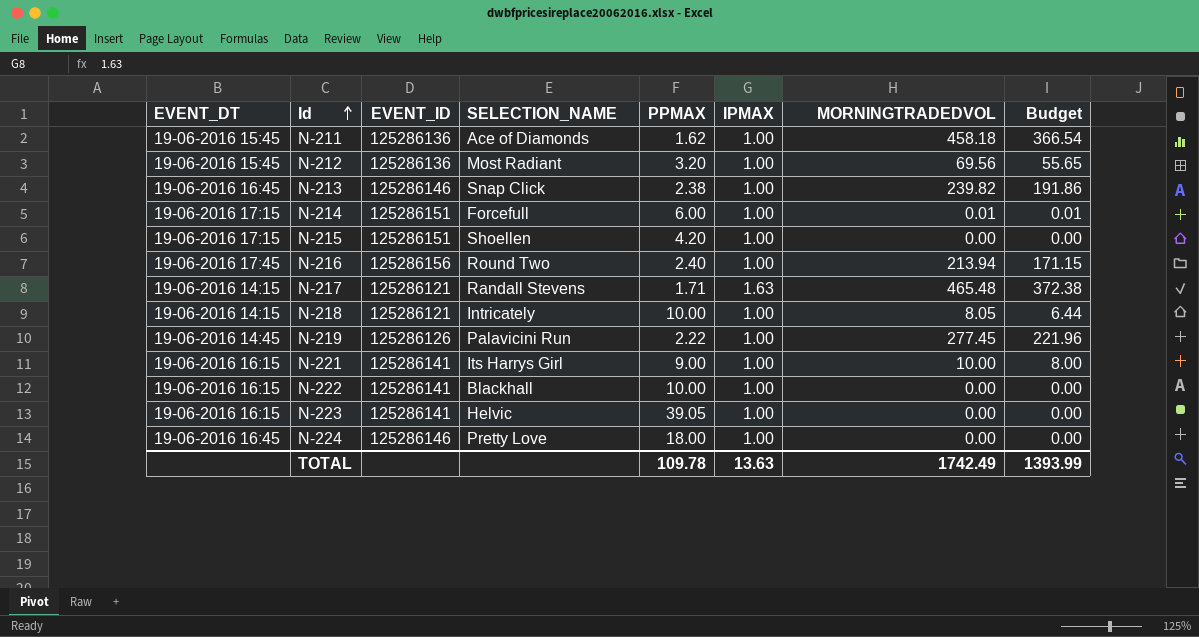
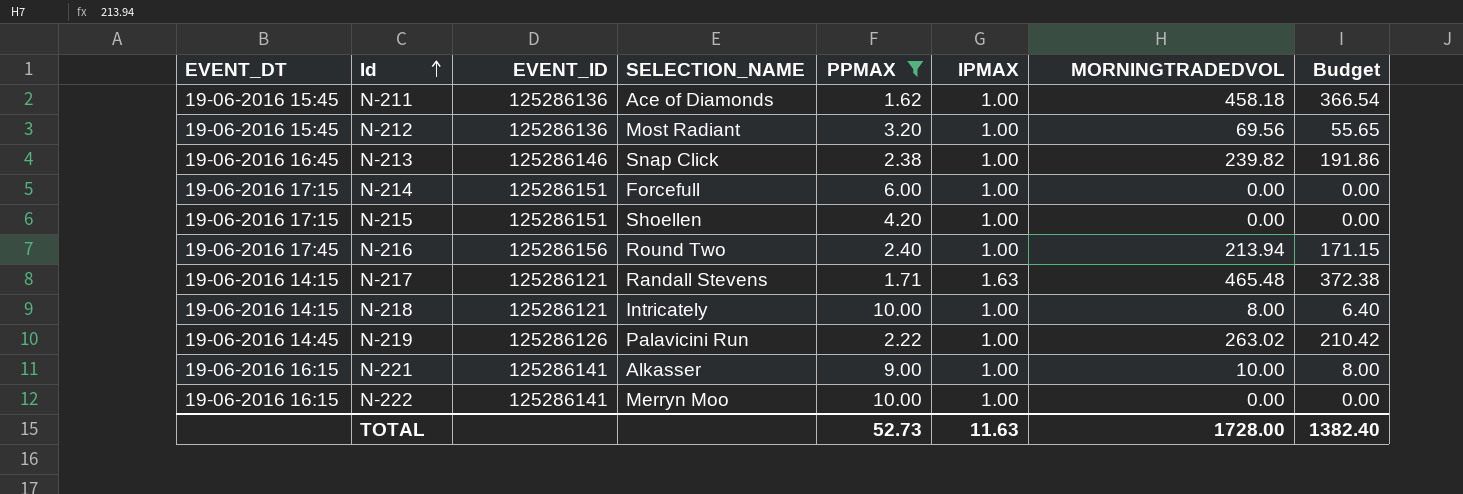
filter: none -> PPMAX <= 10.00
N-214 | MORNINGTRADEDVOL: 0.01 -> 0.00
N-214 | Budget: 0.01 -> 0.00
N-218 | MORNINGTRADEDVOL: 8.05 -> 8.00
N-218 | Budget: 6.44 -> 6.40
N-219 | MORNINGTRADEDVOL: 277.45 -> 263.02
N-219 | Budget: 221.96 -> 210.42
N-221 | SELECTION_NAME: Its Harrys Girl -> Alkasser
N-222 | SELECTION_NAME: Blackhall -> Merryn Moo
TOTAL | PPMAX: 109.78 -> 52.73
TOTAL | IPMAX: 13.63 -> 11.63
TOTAL | MORNINGTRADEDVOL: 1742.49 -> 1728.00
TOTAL | Budget: 1393.99 -> 1382.40

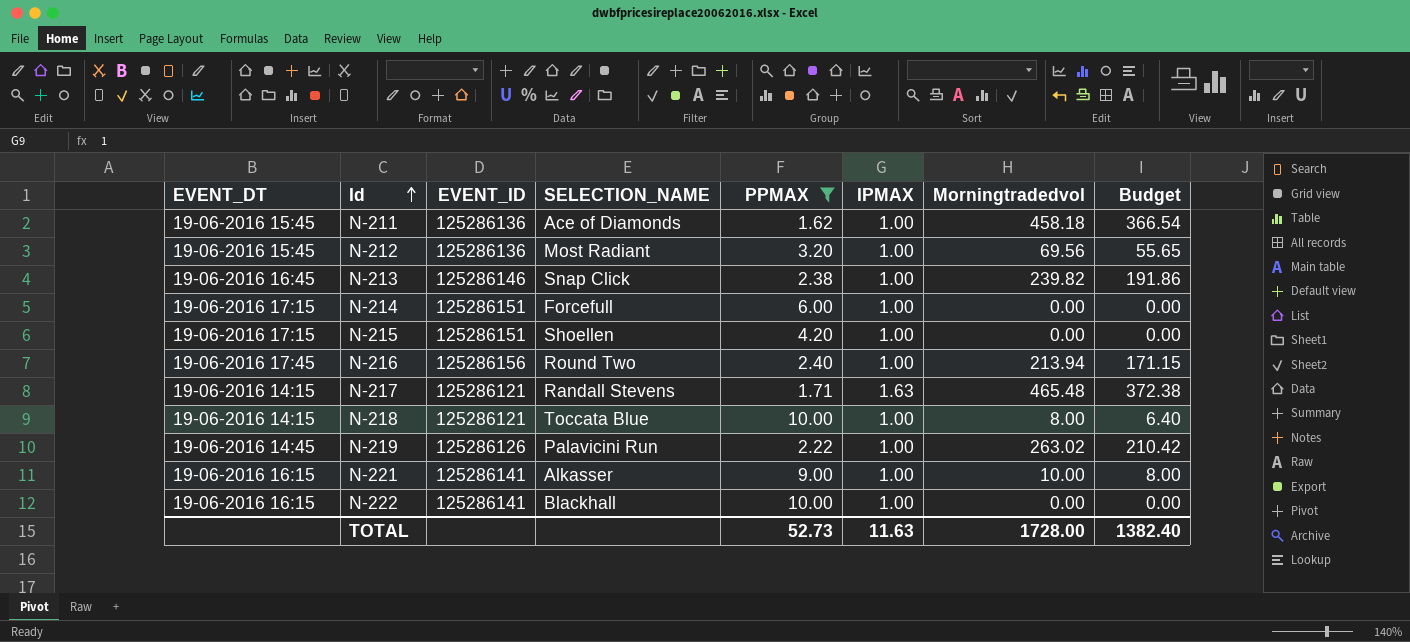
column name: MORNINGTRADEDVOL -> Morningtradedvol
N-218 | SELECTION_NAME: Intricately -> Toccata Blue
N-222 | SELECTION_NAME: Merryn Moo -> Blackhall

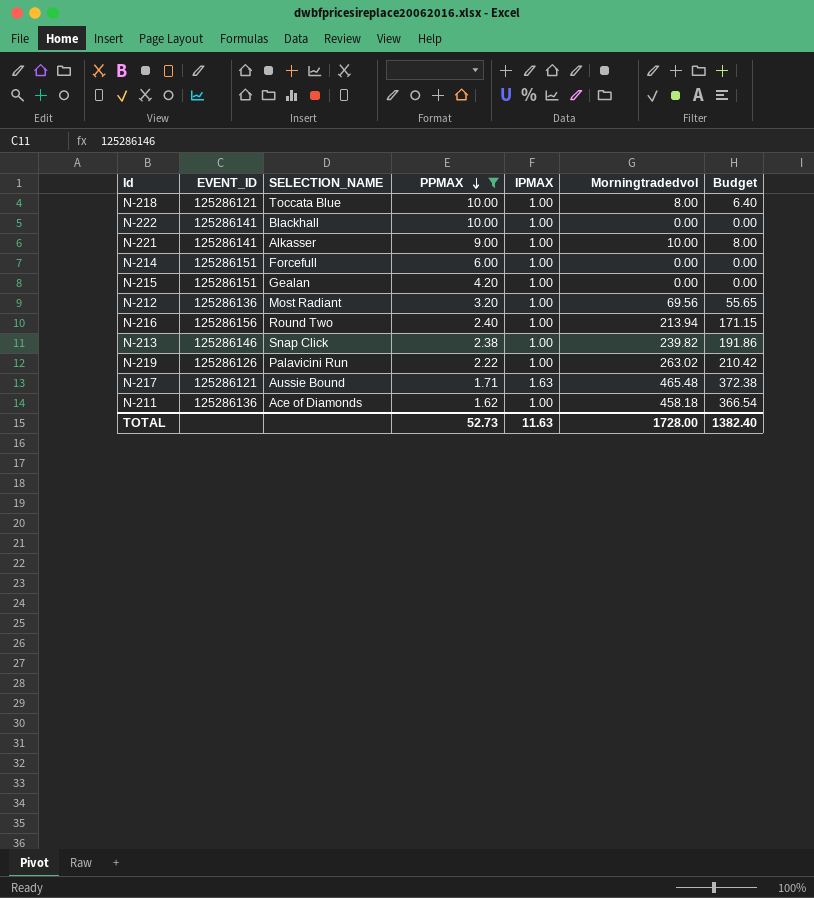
row order: Id ascending -> PPMAX descending
column EVENT_DT | position: 1 -> none
N-215 | SELECTION_NAME: Shoellen -> Gealan
N-217 | SELECTION_NAME: Randall Stevens -> Aussie Bound

